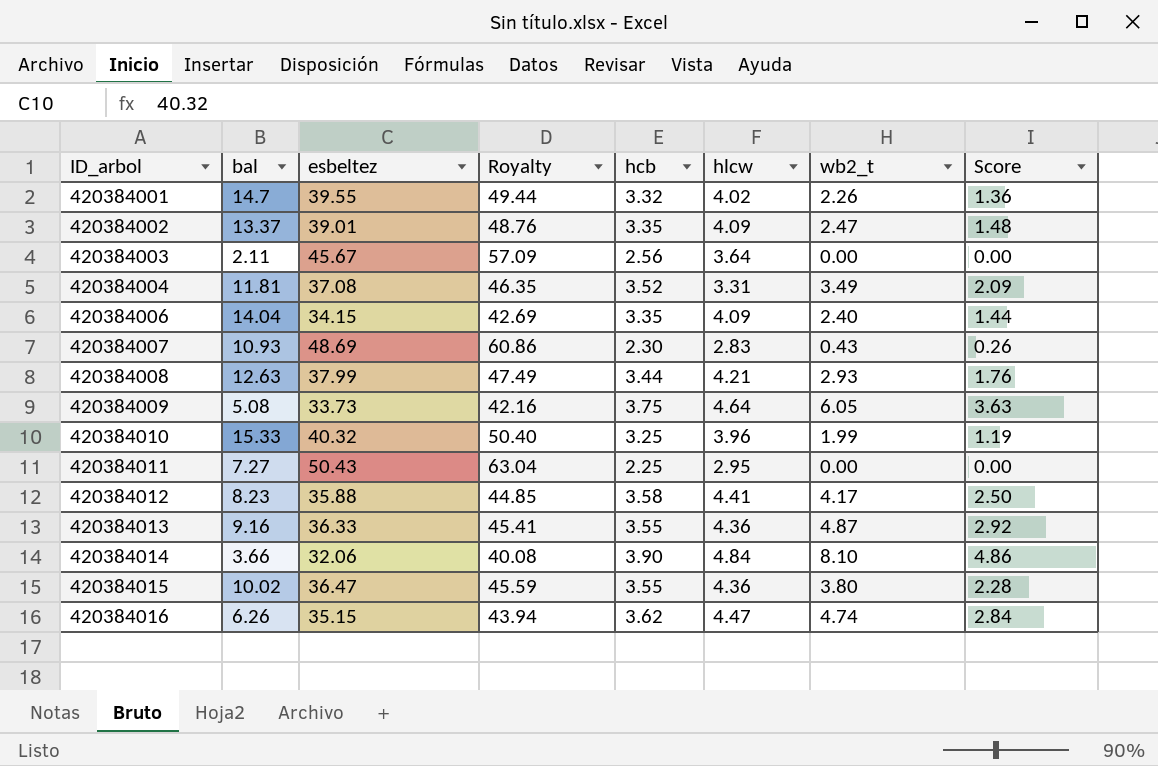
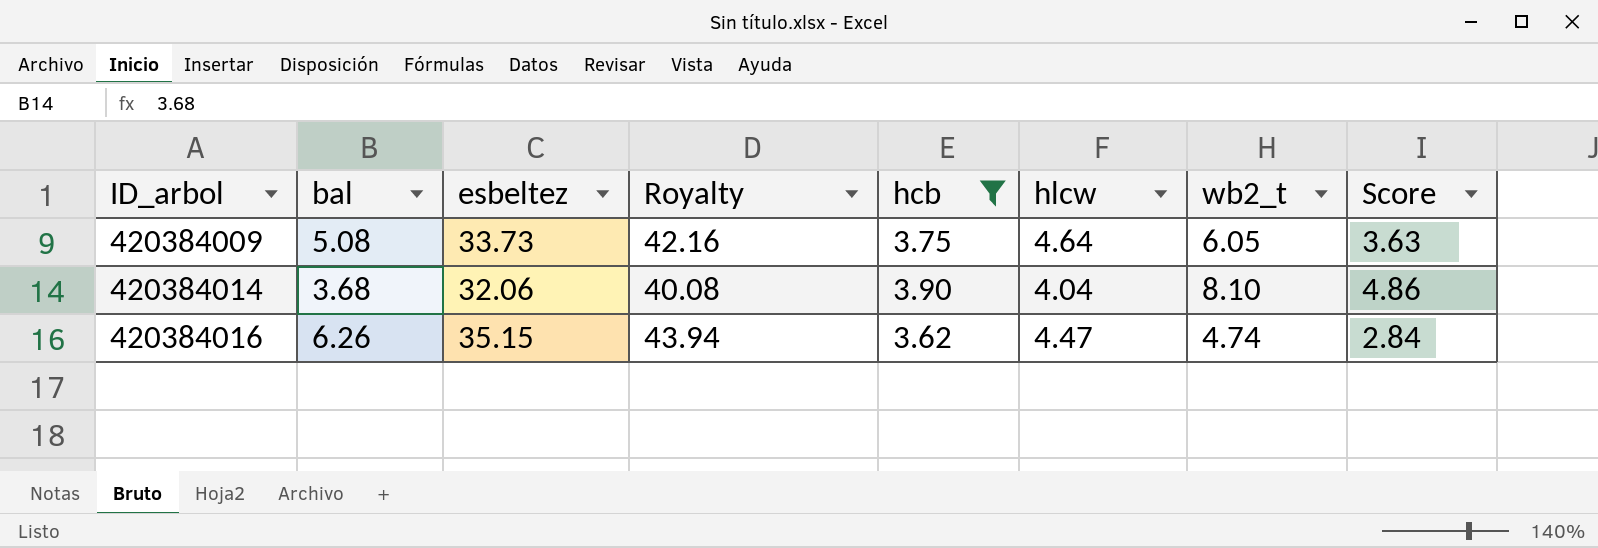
filter: none -> hcb >= 3.62
420384014 | bal: 3.66 -> 3.68
420384014 | hlcw: 4.84 -> 4.04

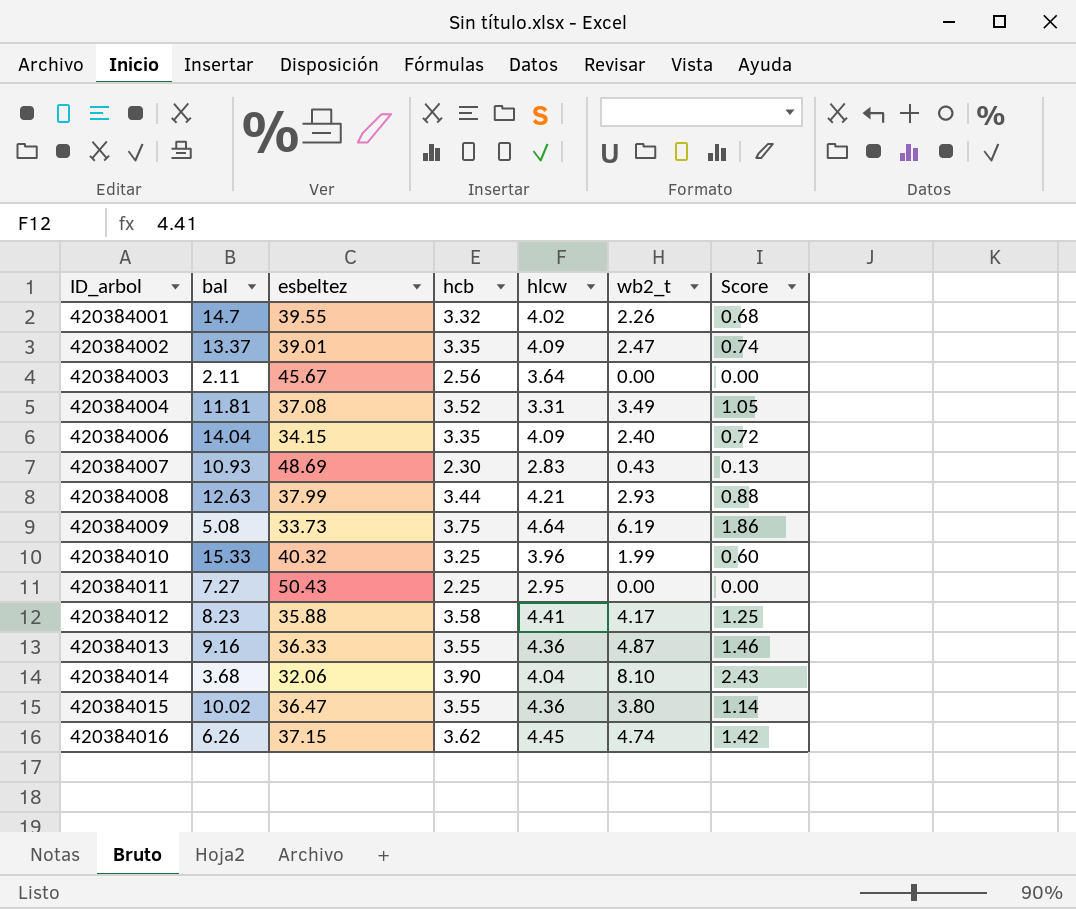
filter: hcb >= 3.62 -> none
column Royalty | formula: [esbeltez] * 1.25 -> none
column Score | formula: [wb2_t] * 0.6 -> [wb2_t] * 0.3
420384009 | wb2_t: 6.05 -> 6.19
420384016 | esbeltez: 35.15 -> 37.15
420384016 | hlcw: 4.47 -> 4.45

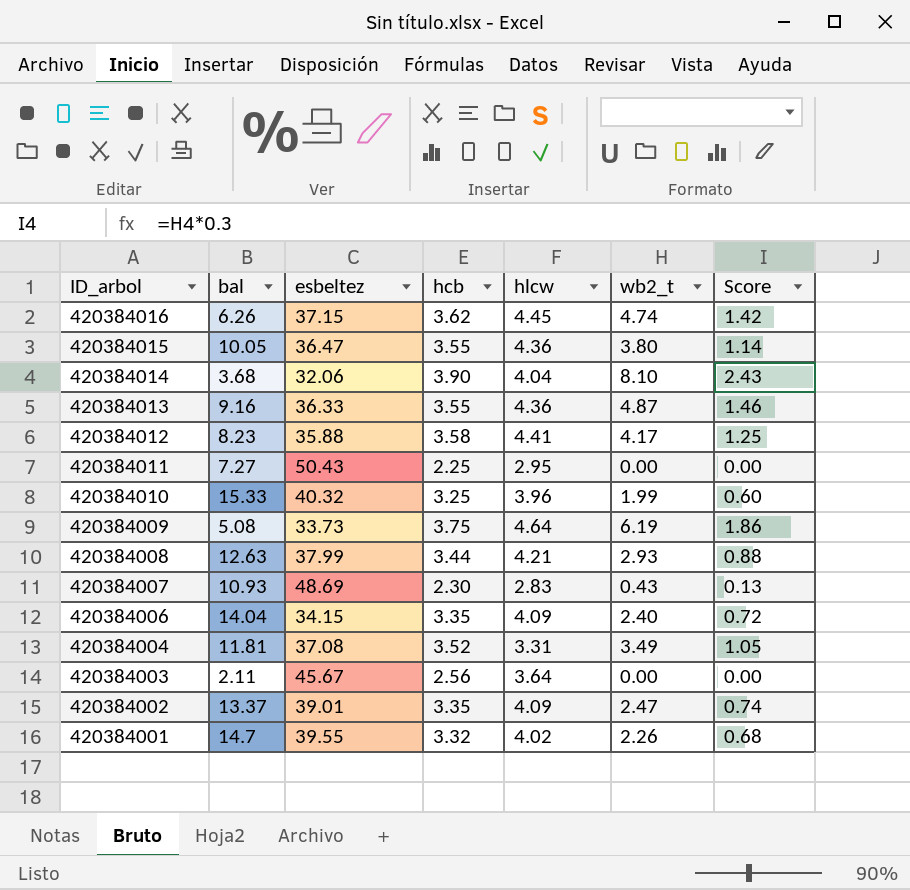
row order: ID_arbol ascending -> ID_arbol descending
420384015 | bal: 10.02 -> 10.05

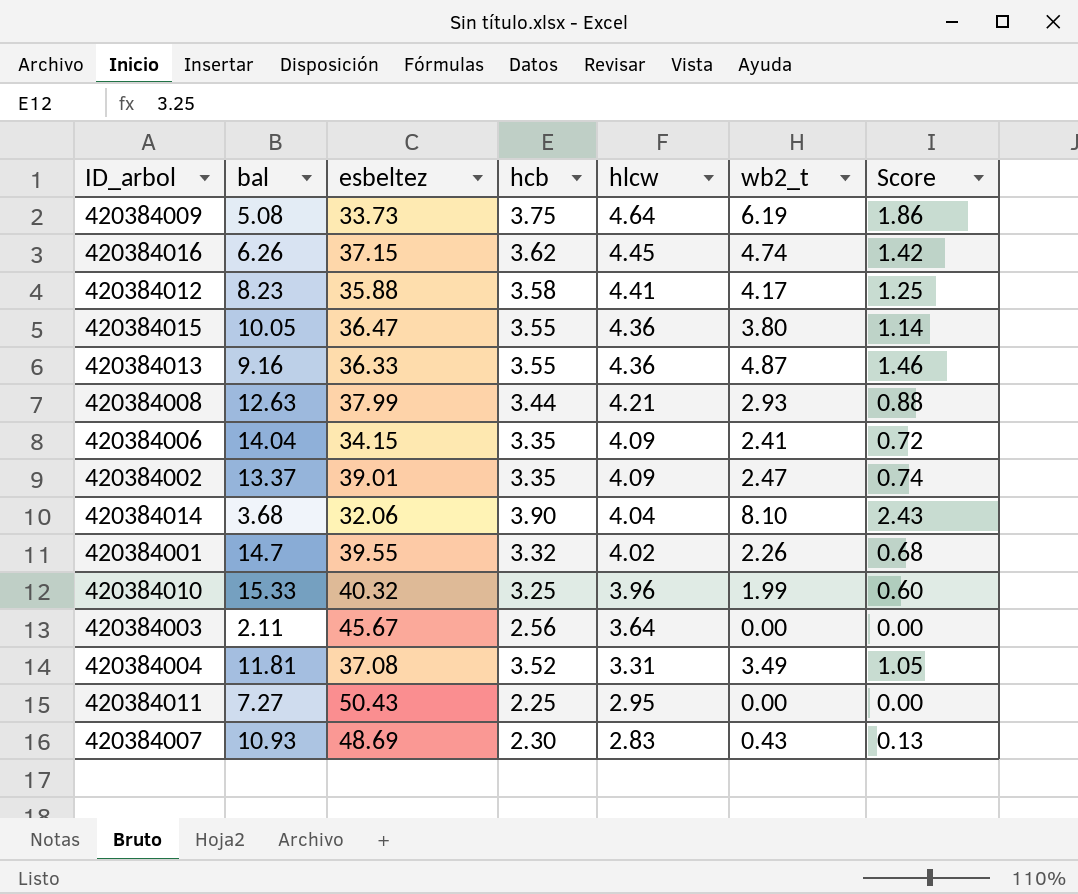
row order: ID_arbol descending -> hlcw descending
420384006 | wb2_t: 2.40 -> 2.41

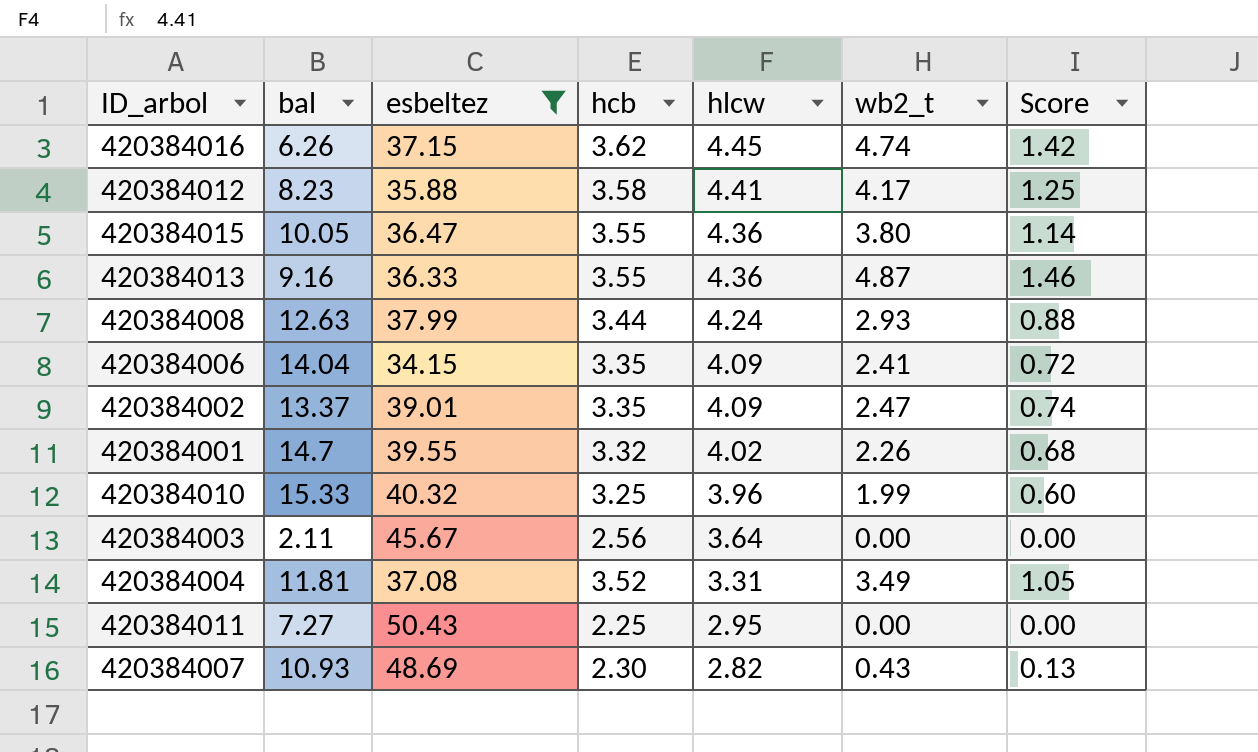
filter: none -> esbeltez >= 34.15
420384008 | hlcw: 4.21 -> 4.24
420384007 | hlcw: 2.83 -> 2.82

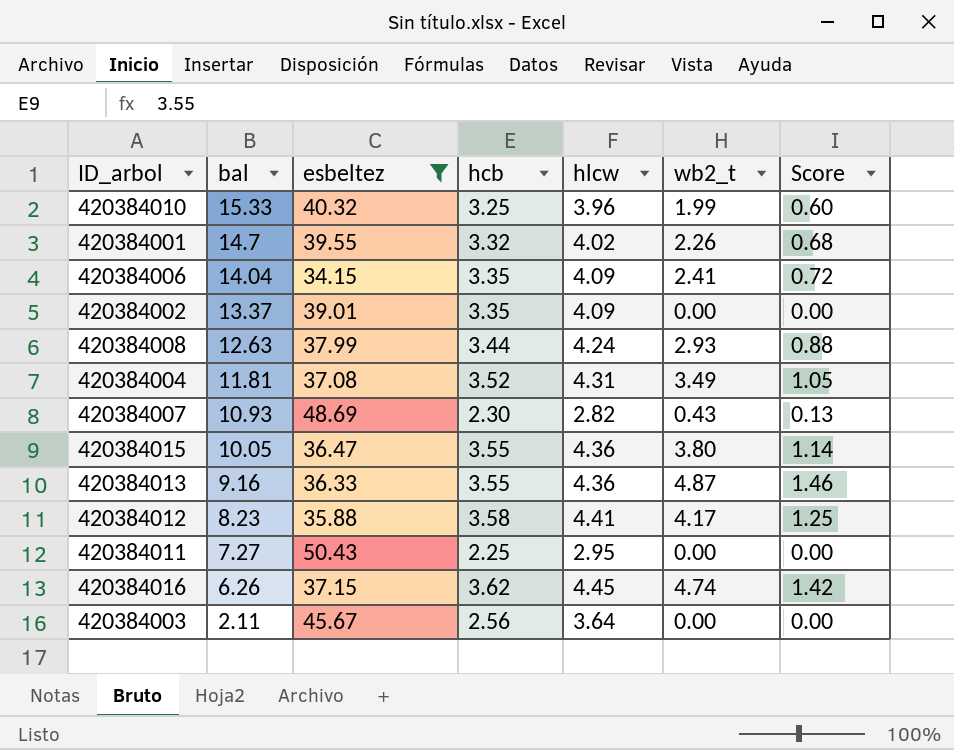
row order: hlcw descending -> bal descending
420384002 | wb2_t: 2.47 -> 0.00
420384002 | Score: 0.74 -> 0.00
420384004 | hlcw: 3.31 -> 4.31

